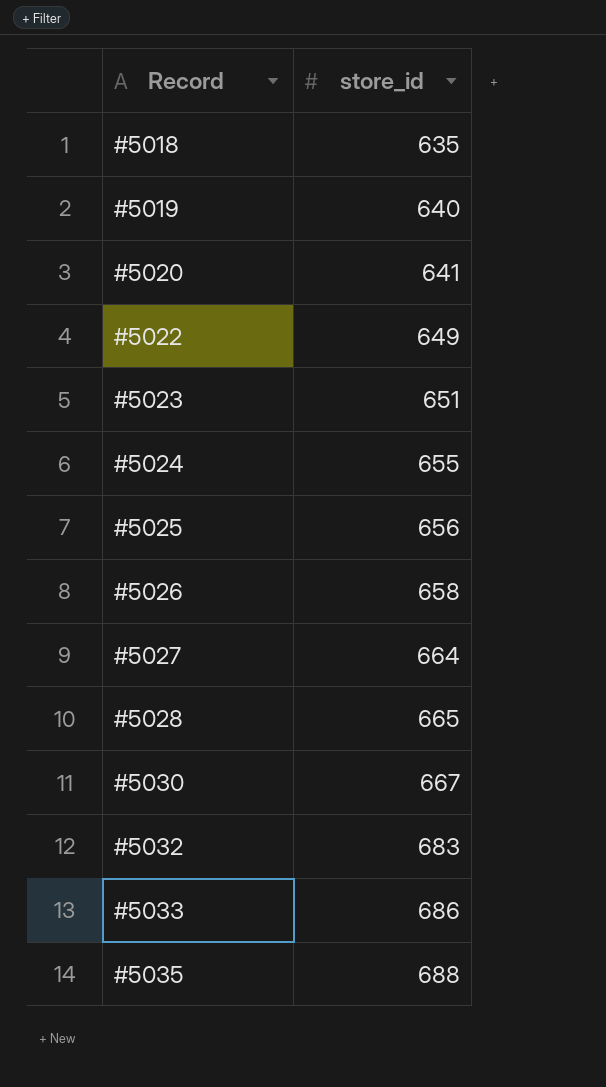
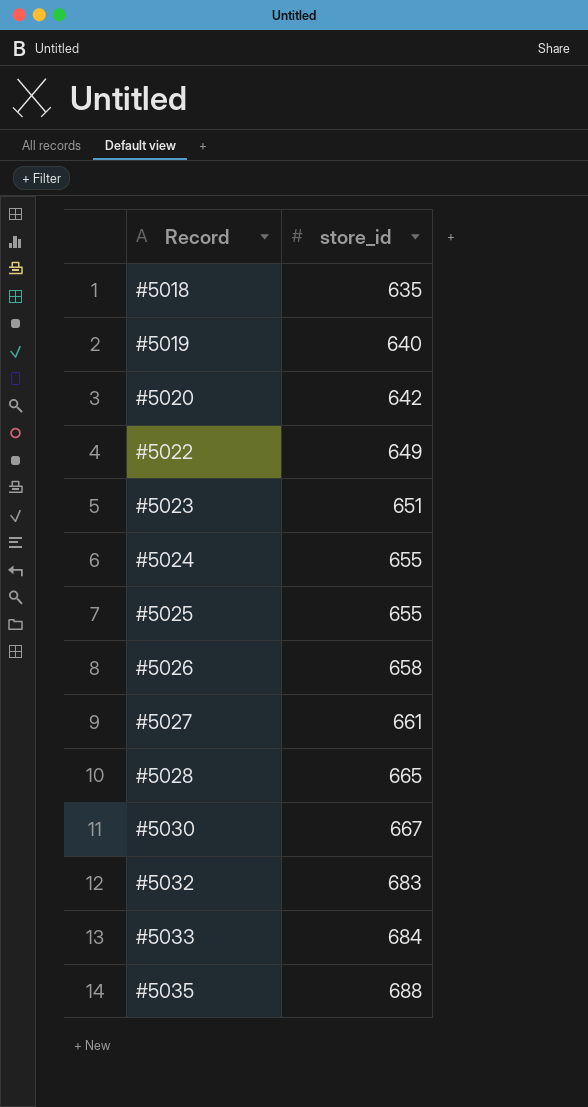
#5020 | store_id: 641 -> 642
#5025 | store_id: 656 -> 655
#5027 | store_id: 664 -> 661
#5033 | store_id: 686 -> 684

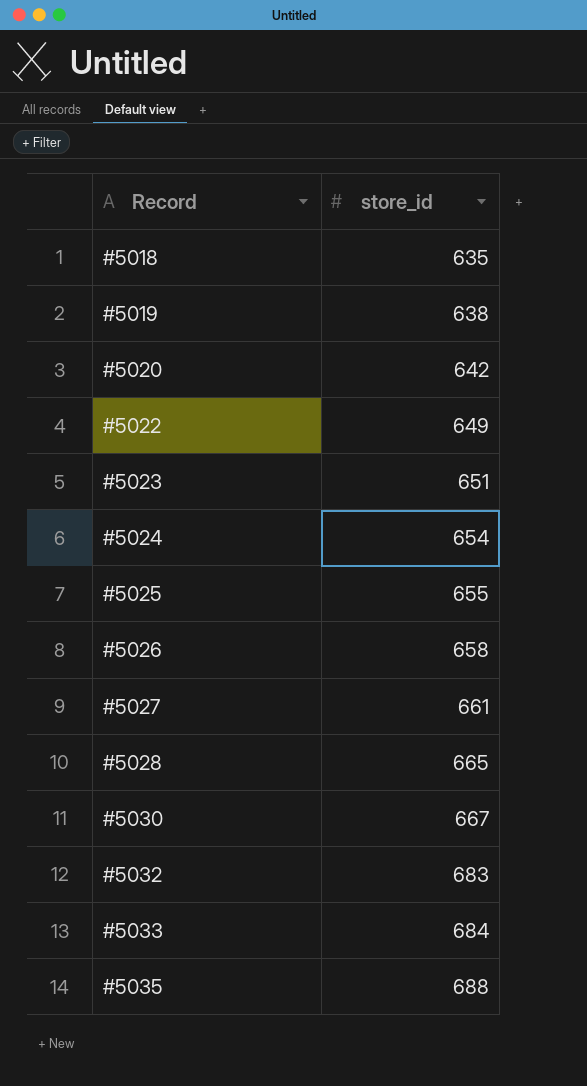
#5019 | store_id: 640 -> 638
#5024 | store_id: 655 -> 654

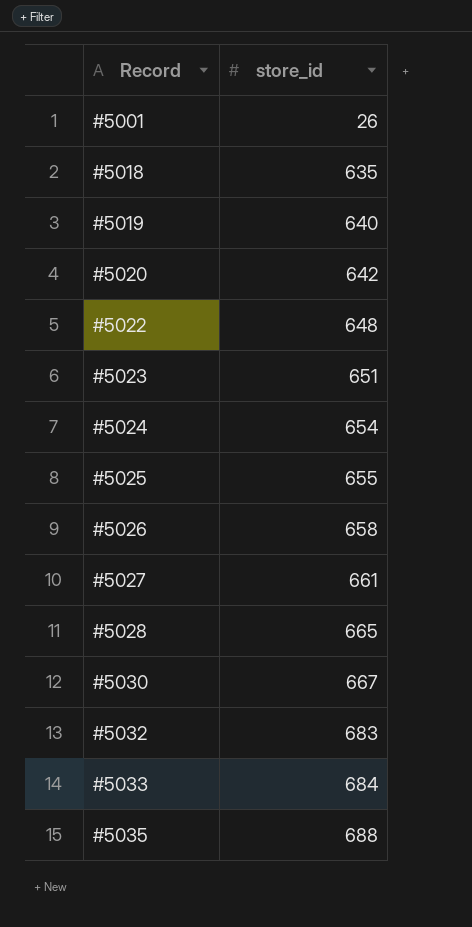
row #5001: none -> 26
#5019 | store_id: 638 -> 640
#5022 | store_id: 649 -> 648

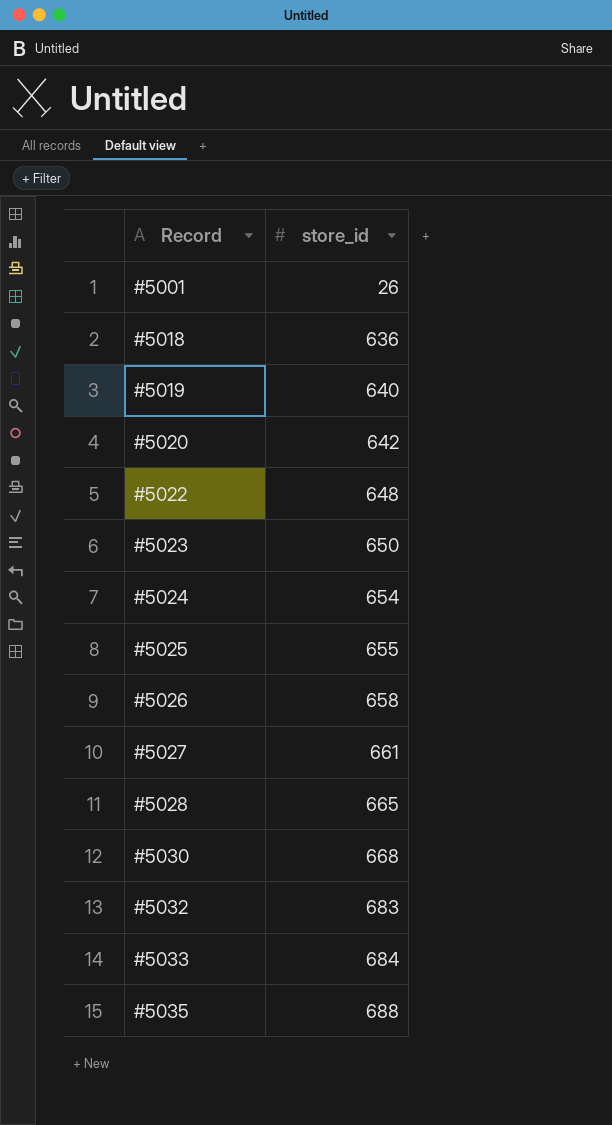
#5018 | store_id: 635 -> 636
#5023 | store_id: 651 -> 650
#5030 | store_id: 667 -> 668

